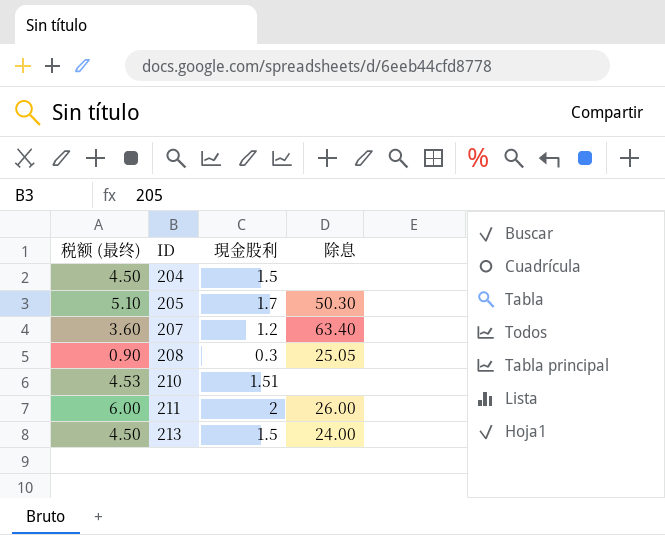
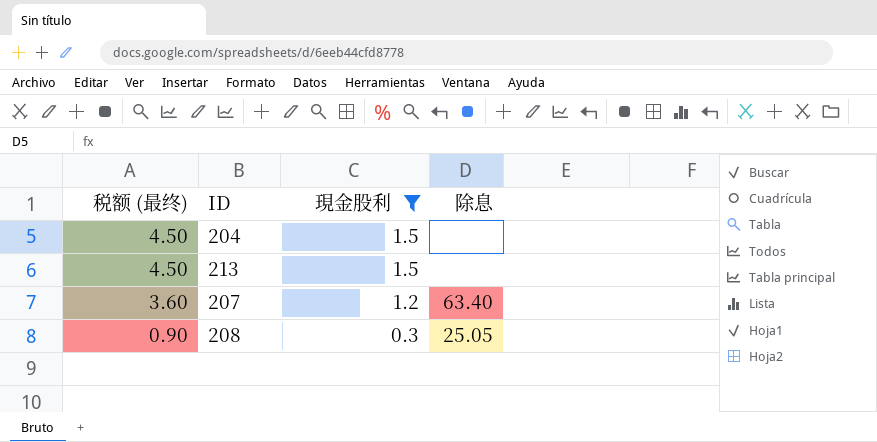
filter: none -> 現金股利 <= 1.5
row order: ID ascending -> 税额 (最终) descending
213 | 除息: 24.00 -> none

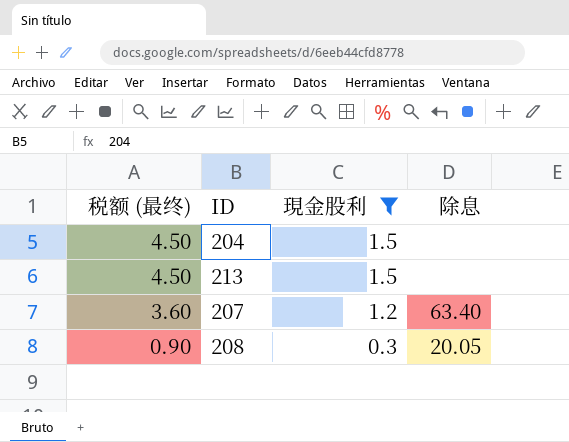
208 | 除息: 25.05 -> 20.05

